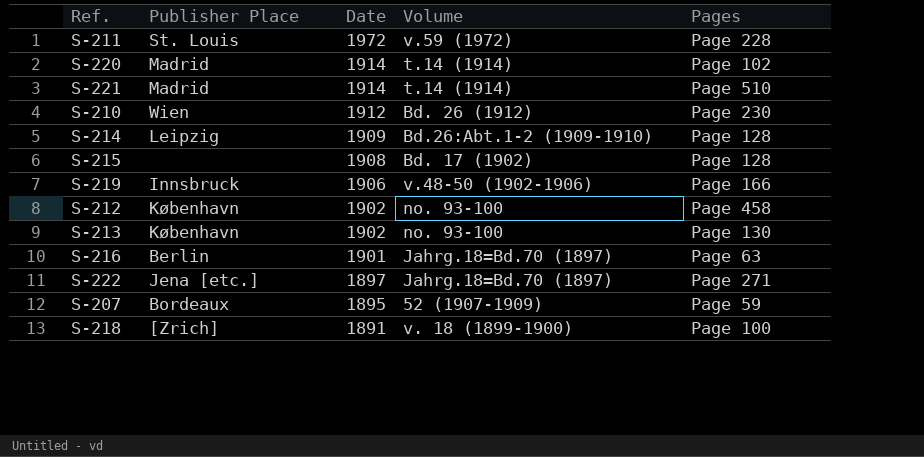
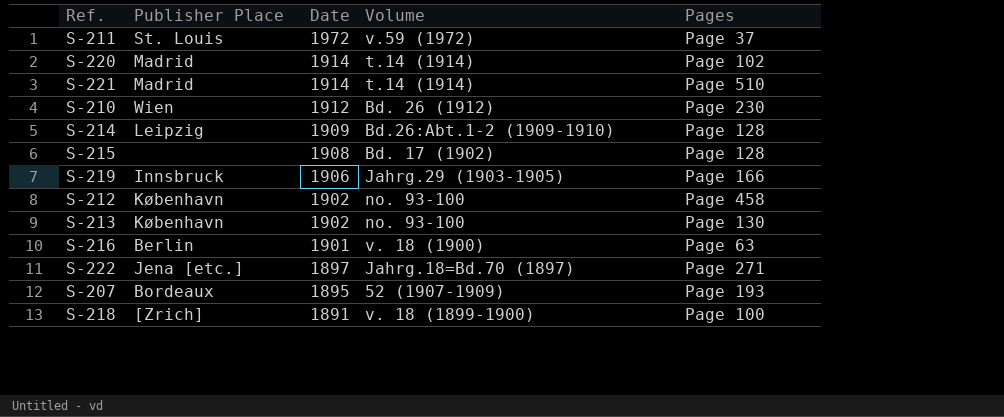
S-211 | Pages: Page 228 -> Page 37
S-219 | Volume: v.48-50 (1902-1906) -> Jahrg.29 (1903-1905)
S-216 | Volume: Jahrg.18=Bd.70 (1897) -> v. 18 (1900)
S-207 | Pages: Page 59 -> Page 193

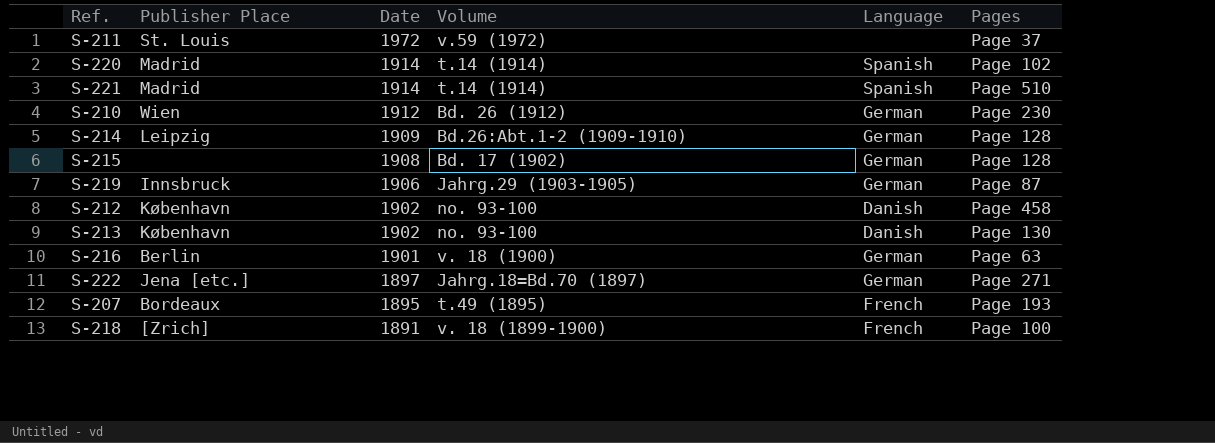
column Language | position: none -> 5
S-219 | Pages: Page 166 -> Page 87
S-207 | Volume: 52 (1907-1909) -> t.49 (1895)

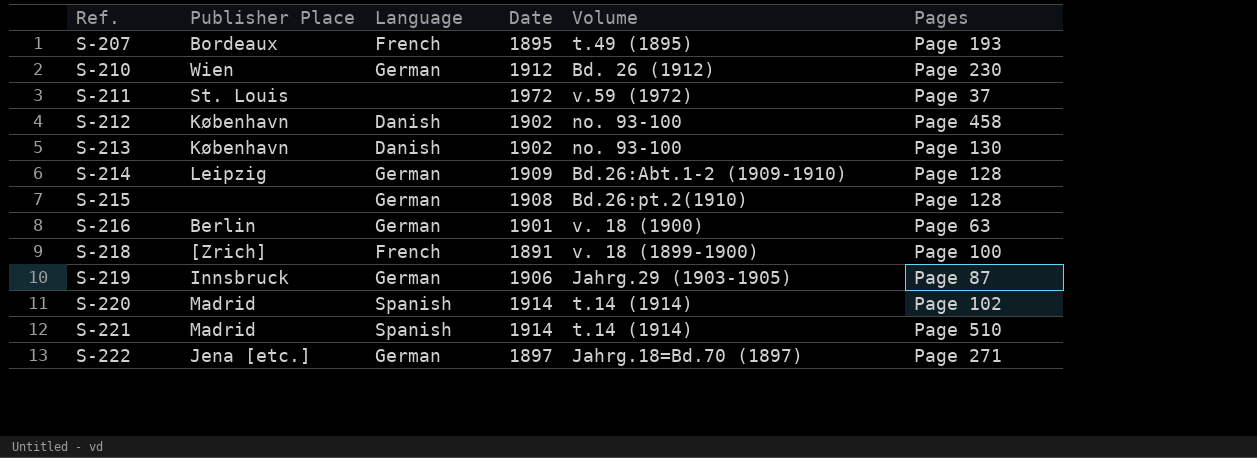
row order: Date descending -> Ref. ascending
column Language | position: 5 -> 3
S-215 | Volume: Bd. 17 (1902) -> Bd.26:pt.2(1910)

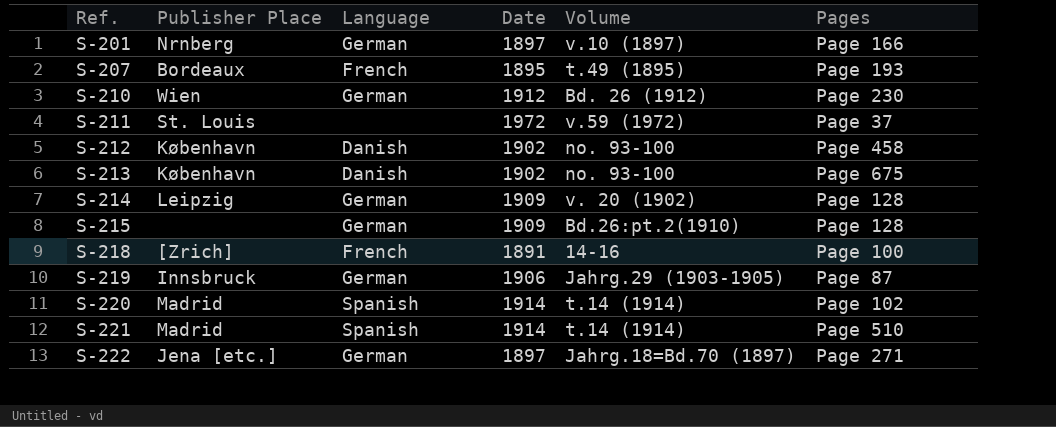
row S-216: Berlin | German | 1901 | v. 18 (1900) | Page 63 -> none
row S-201: none -> Nrnberg | German | 1897 | v.10 (1897) | Page 166
S-213 | Pages: Page 130 -> Page 675
S-214 | Volume: Bd.26:Abt.1-2 (1909-1910) -> v. 20 (1902)
S-215 | Date: 1908 -> 1909
S-218 | Volume: v. 18 (1899-1900) -> 14-16

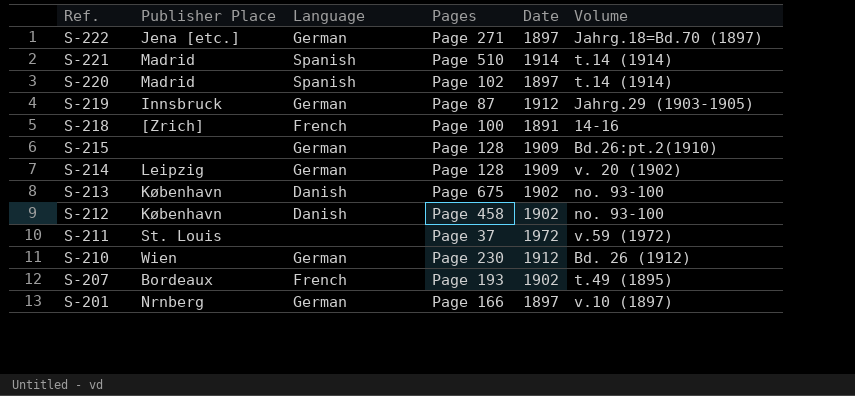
row order: Ref. ascending -> Ref. descending
column Pages | position: 6 -> 4
S-220 | Date: 1914 -> 1897
S-219 | Date: 1906 -> 1912
S-207 | Date: 1895 -> 1902

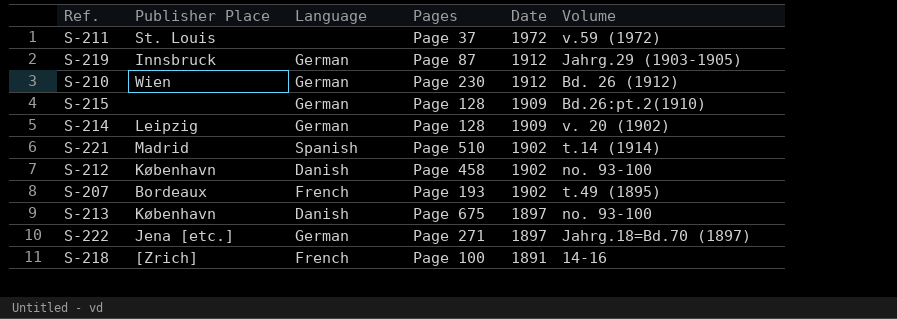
row order: Ref. descending -> Date descending
row S-220: Madrid | Spanish | Page 102 | 1897 | t.14 (1914) -> none
row S-201: Nrnberg | German | Page 166 | 1897 | v.10 (1897) -> none
S-221 | Date: 1914 -> 1902
S-213 | Date: 1902 -> 1897

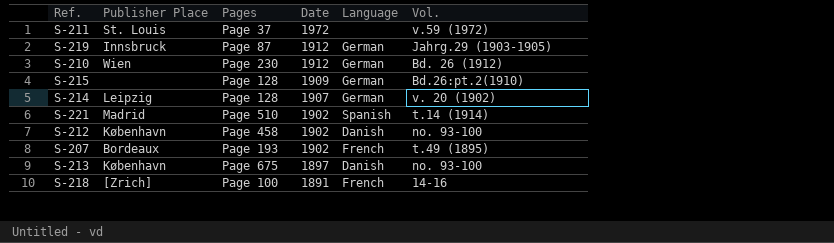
column Language | position: 3 -> 5
column name: Volume -> Vol.
row S-222: Jena [etc.] | German | Page 271 | 1897 | Jahrg.18=Bd.70 (1897) -> none
S-214 | Date: 1909 -> 1907

